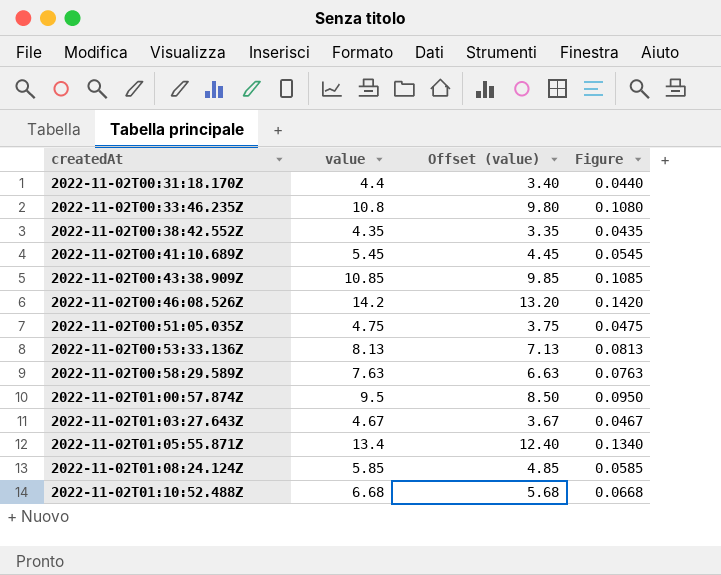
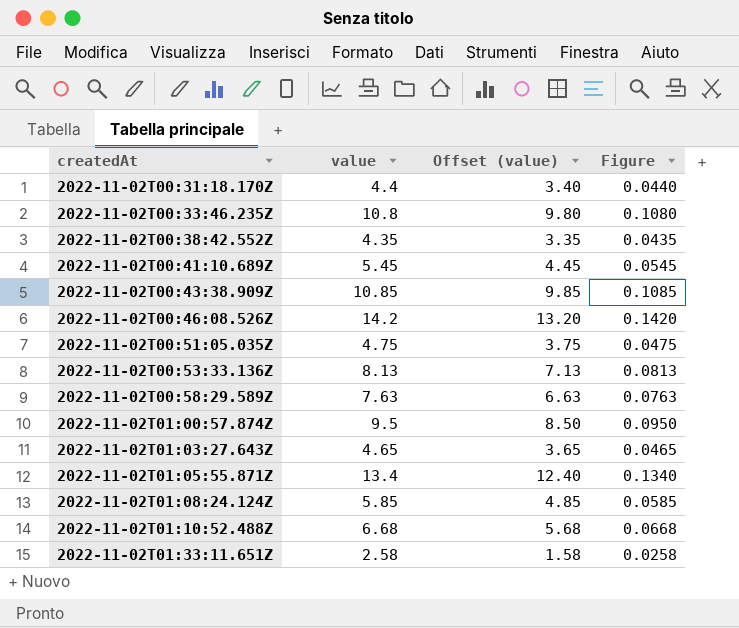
2022-11-02T01:03:27.643Z | value: 4.67 -> 4.65
2022-11-02T01:03:27.643Z | Offset (value): 3.67 -> 3.65
2022-11-02T01:03:27.643Z | Figure: 0.0467 -> 0.0465
row 2022-11-02T01:33:11.651Z: none -> 2.58 | 1.58 | 0.0258

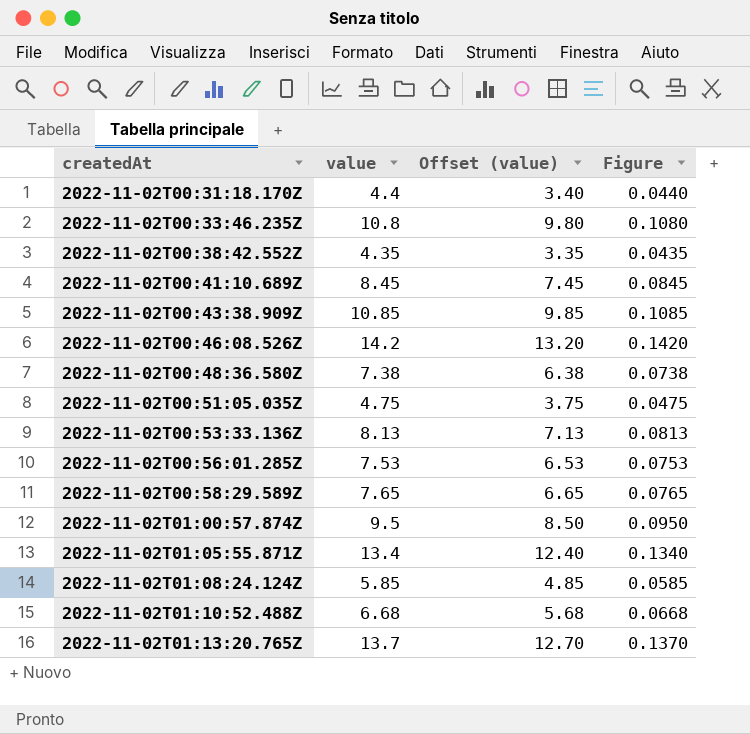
row 2022-11-02T01:03:27.643Z: 4.65 | 3.65 | 0.0465 -> none
row 2022-11-02T01:33:11.651Z: 2.58 | 1.58 | 0.0258 -> none
2022-11-02T00:41:10.689Z | value: 5.45 -> 8.45
2022-11-02T00:41:10.689Z | Offset (value): 4.45 -> 7.45
2022-11-02T00:41:10.689Z | Figure: 0.0545 -> 0.0845
row 2022-11-02T00:48:36.580Z: none -> 7.38 | 6.38 | 0.0738
row 2022-11-02T00:56:01.285Z: none -> 7.53 | 6.53 | 0.0753
2022-11-02T00:58:29.589Z | value: 7.63 -> 7.65
2022-11-02T00:58:29.589Z | Offset (value): 6.63 -> 6.65
2022-11-02T00:58:29.589Z | Figure: 0.0763 -> 0.0765
row 2022-11-02T01:13:20.765Z: none -> 13.7 | 12.70 | 0.1370

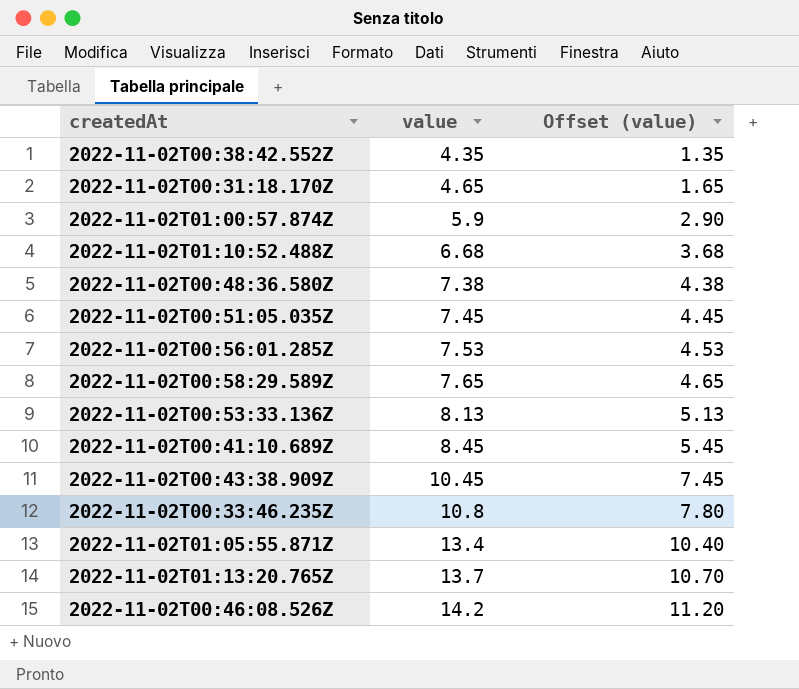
row order: createdAt ascending -> value ascending
column Figure | formula: [value] * 0.01 -> none
column Offset (value) | formula: [value] - 1 -> [value] - 3
row 2022-11-02T01:08:24.124Z: 5.85 | 4.85 | 0.0585 -> none
2022-11-02T00:31:18.170Z | value: 4.4 -> 4.65
2022-11-02T01:00:57.874Z | value: 9.5 -> 5.9
2022-11-02T00:51:05.035Z | value: 4.75 -> 7.45
2022-11-02T00:43:38.909Z | value: 10.85 -> 10.45

